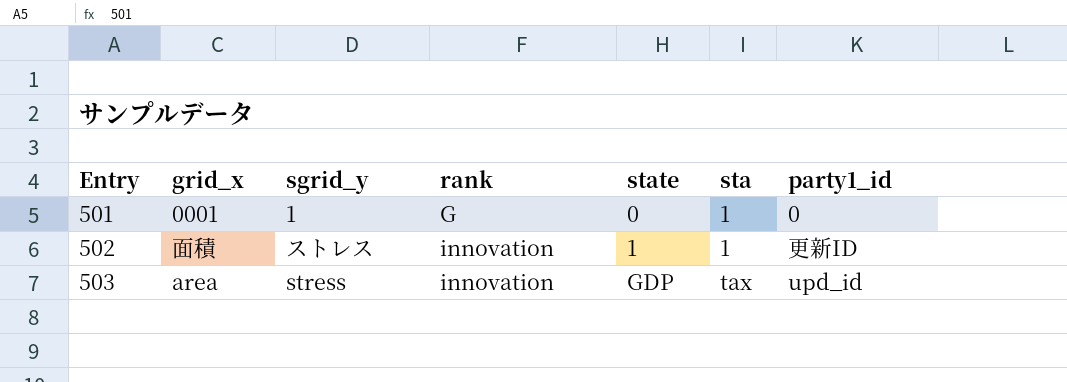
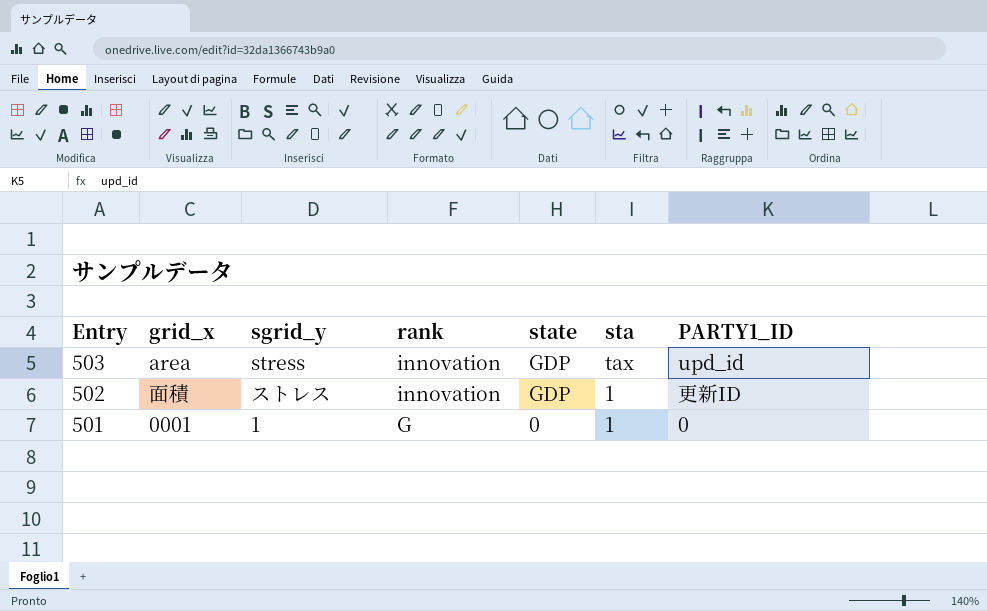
row order: Entry ascending -> Entry descending
column name: party1_id -> PARTY1_ID
502 | state: 1 -> GDP

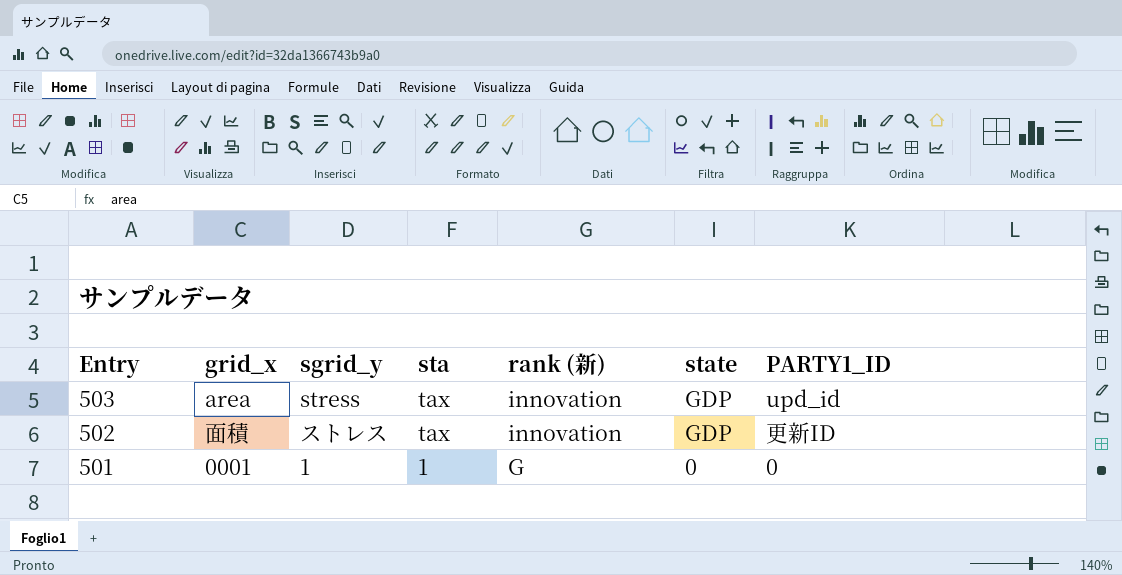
column sta | position: 6 -> 4
column name: rank -> rank (新)
502 | sta: 1 -> tax

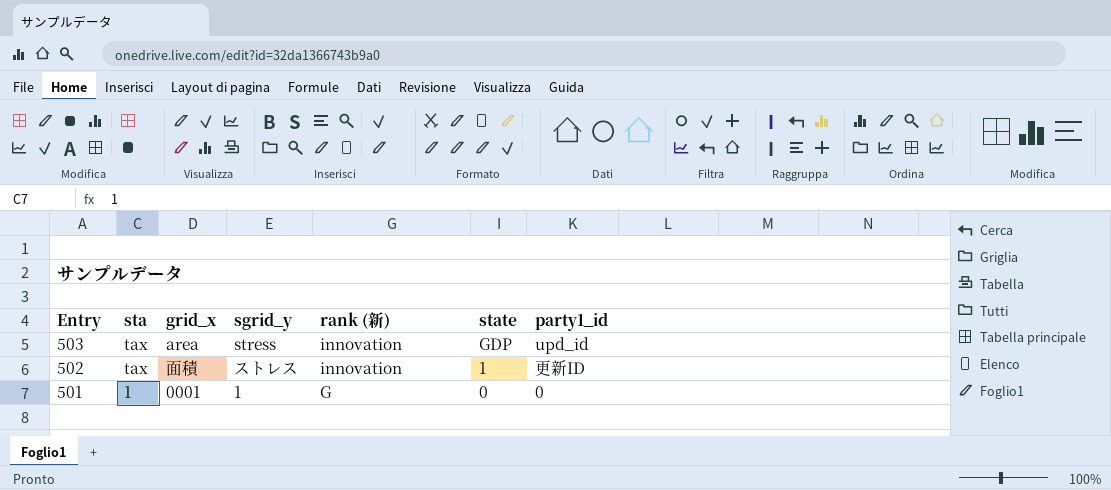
column sta | position: 4 -> 2
column name: PARTY1_ID -> party1_id
502 | state: GDP -> 1

